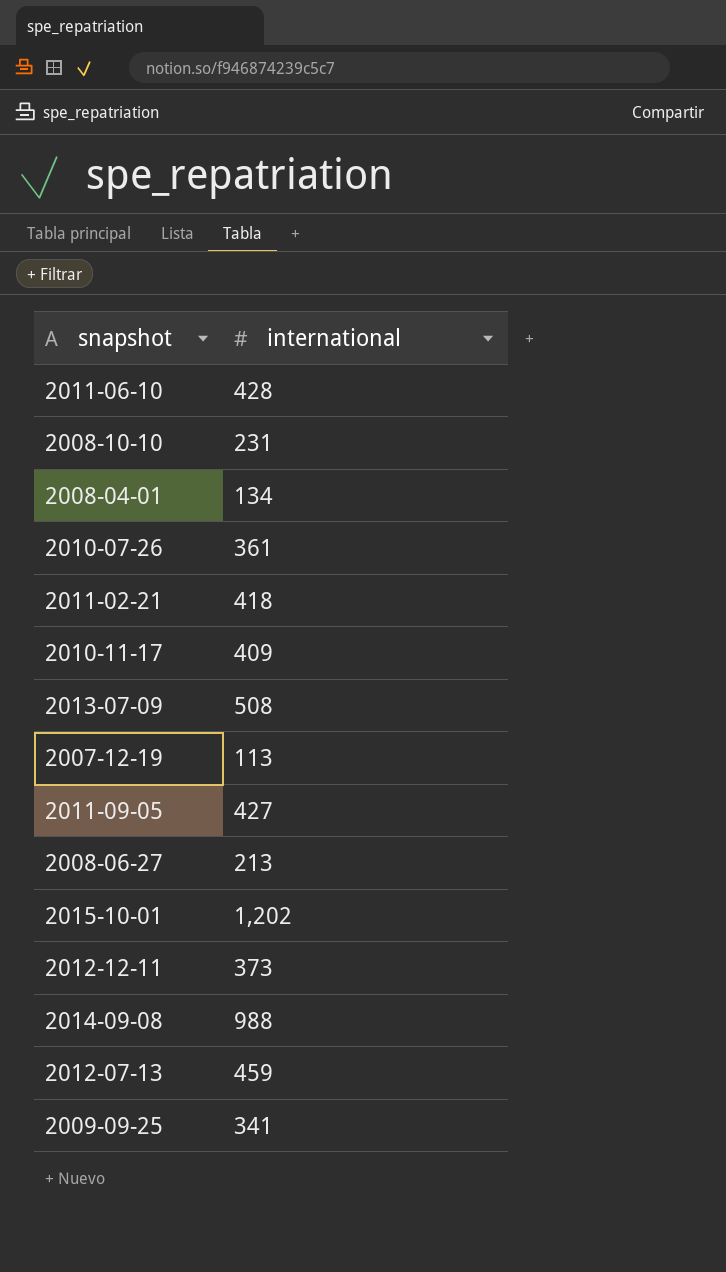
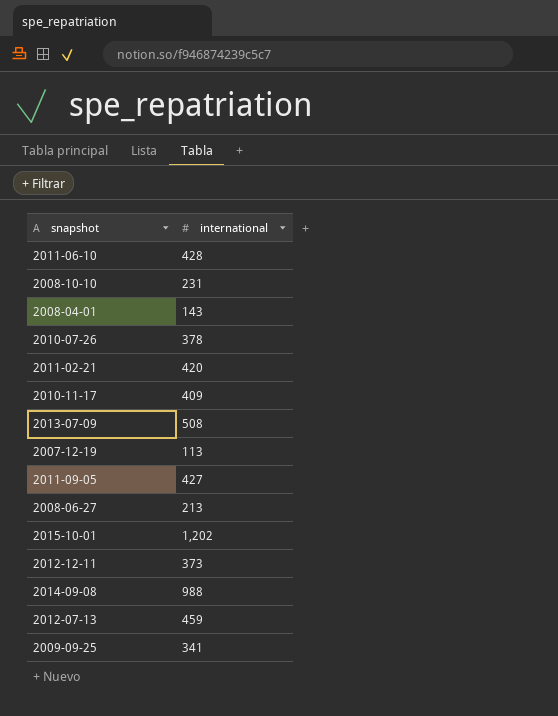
2008-04-01 | international: 134 -> 143
2010-07-26 | international: 361 -> 378
2011-02-21 | international: 418 -> 420

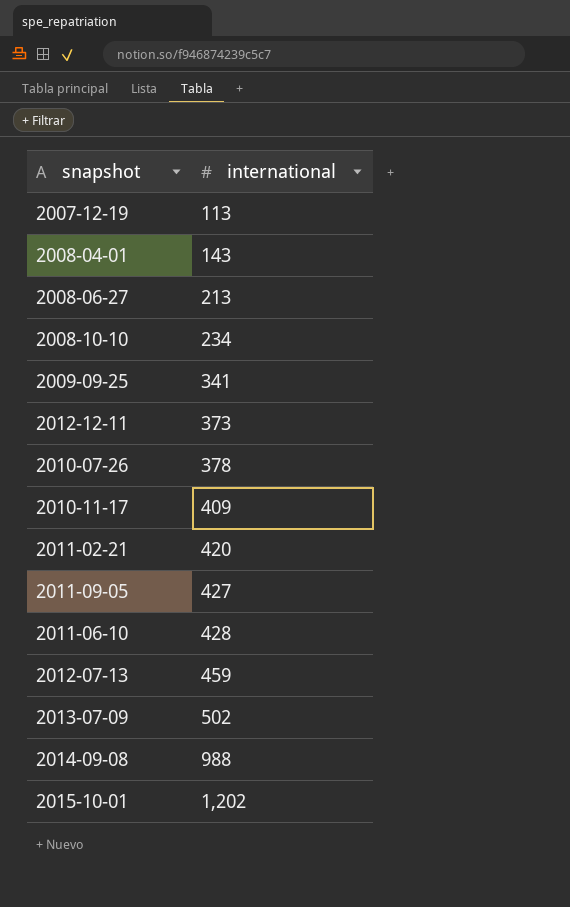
row order: none -> international ascending
2008-10-10 | international: 231 -> 234
2013-07-09 | international: 508 -> 502

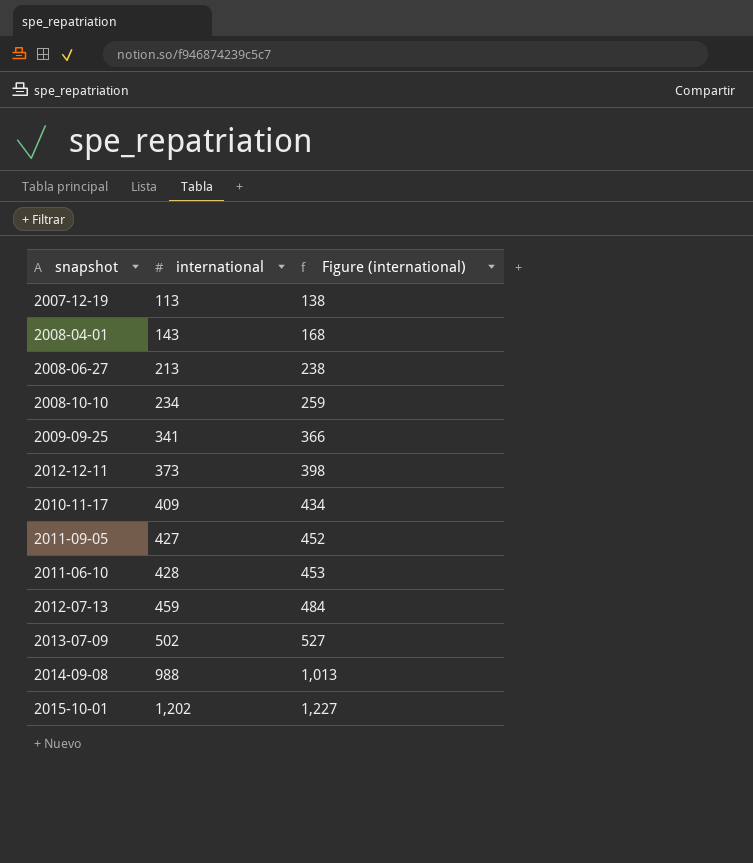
column Figure (international) | formula: none -> [international] + 25
row 2010-07-26: 378 -> none
row 2011-02-21: 420 -> none

